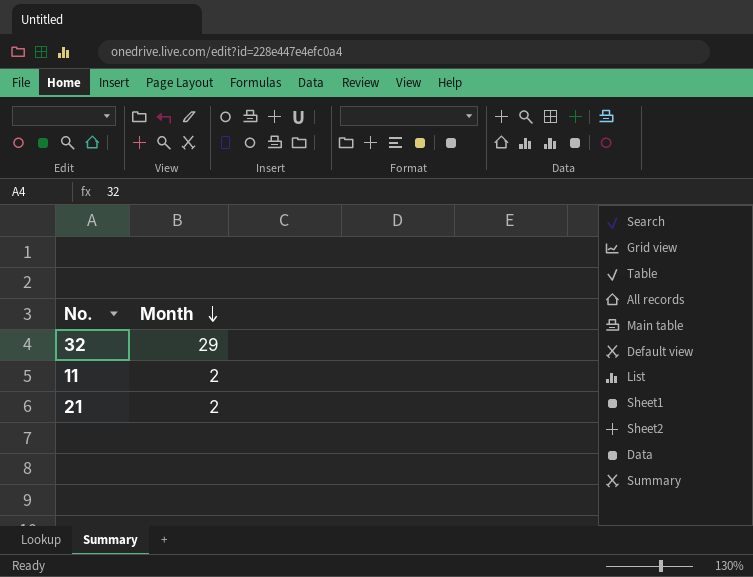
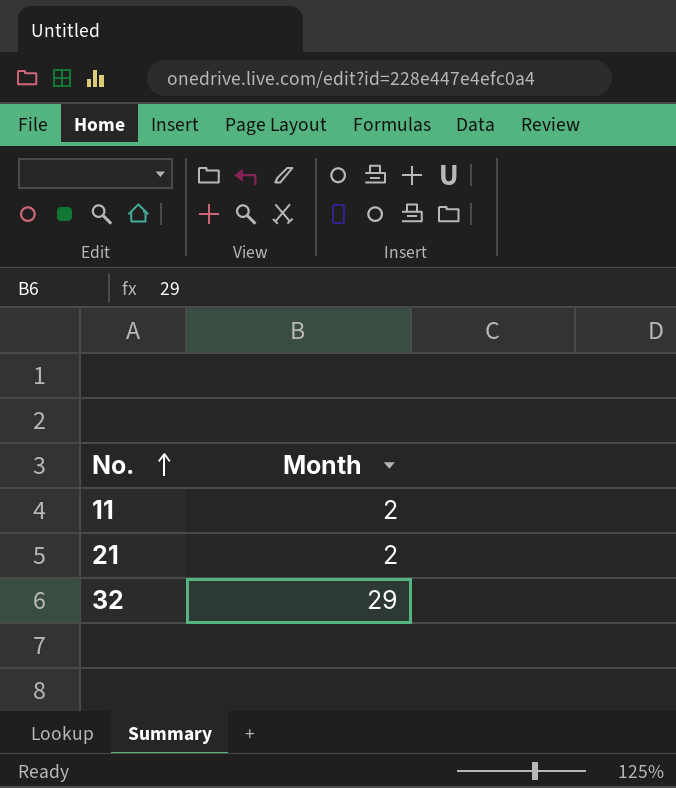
row order: Month descending -> No. ascending

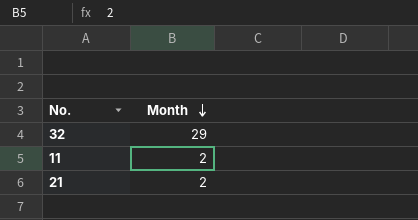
row order: No. ascending -> Month descending

